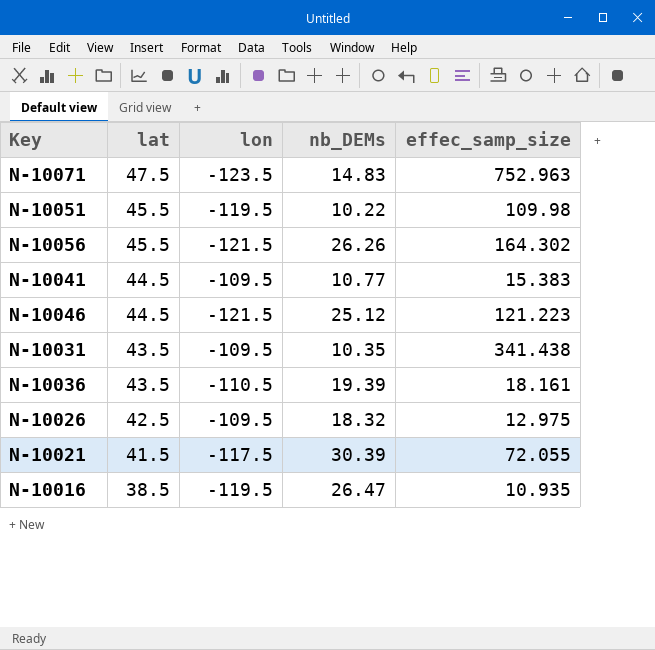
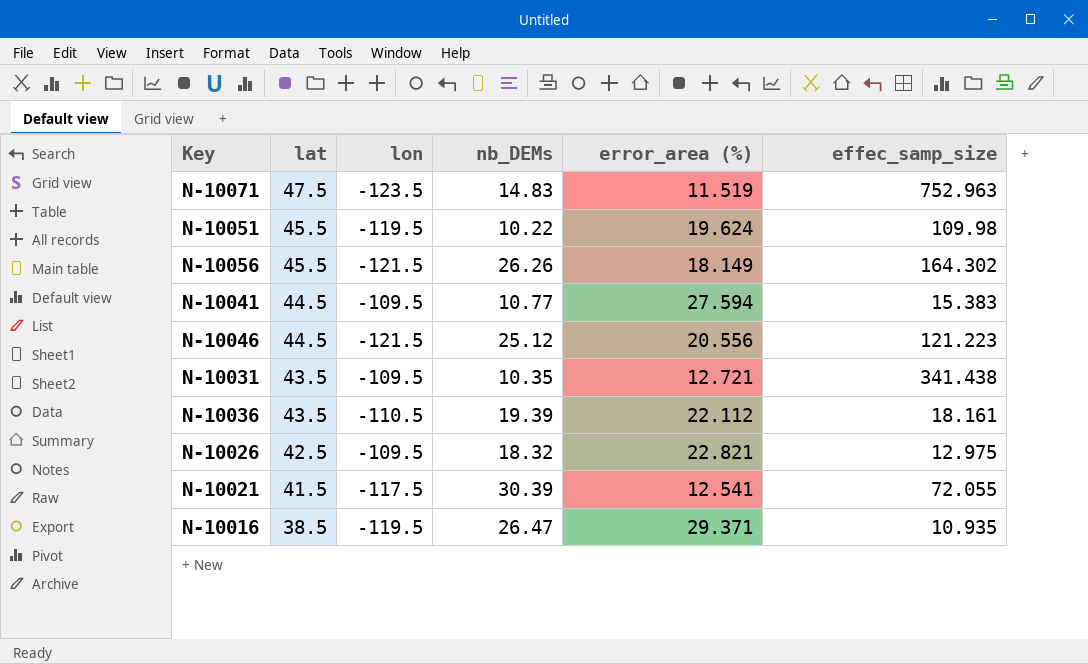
column error_area (%) | position: none -> 5

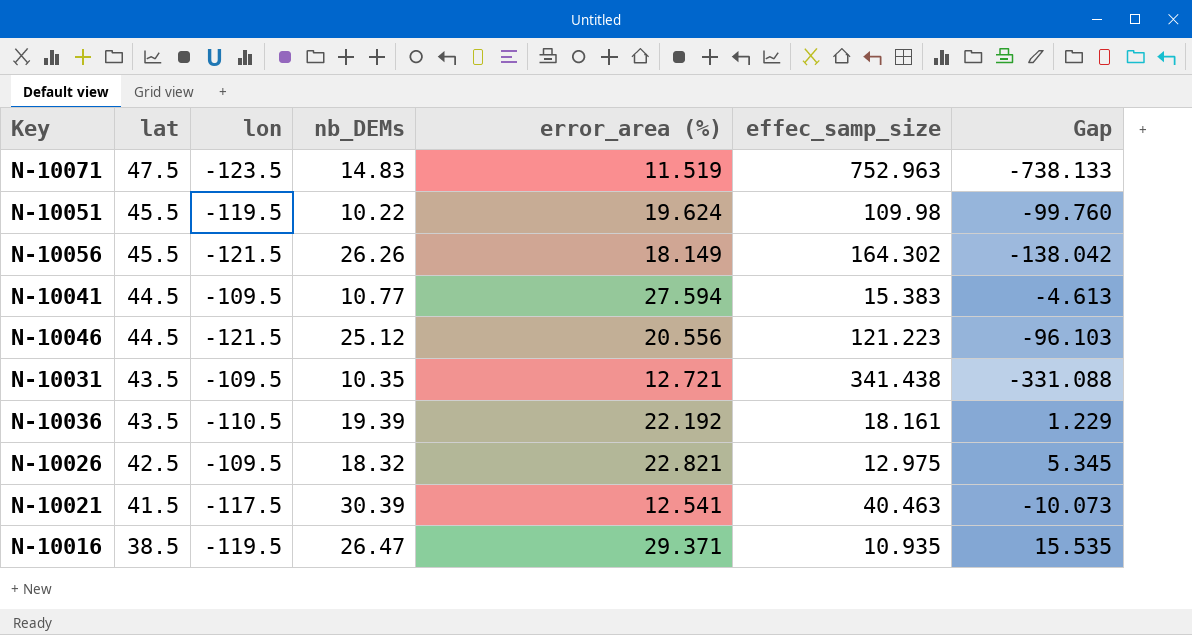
column Gap | formula: none -> [nb_DEMs] - [effec_samp_size]
N-10036 | error_area (%): 22.112 -> 22.192
N-10021 | effec_samp_size: 72.055 -> 40.463

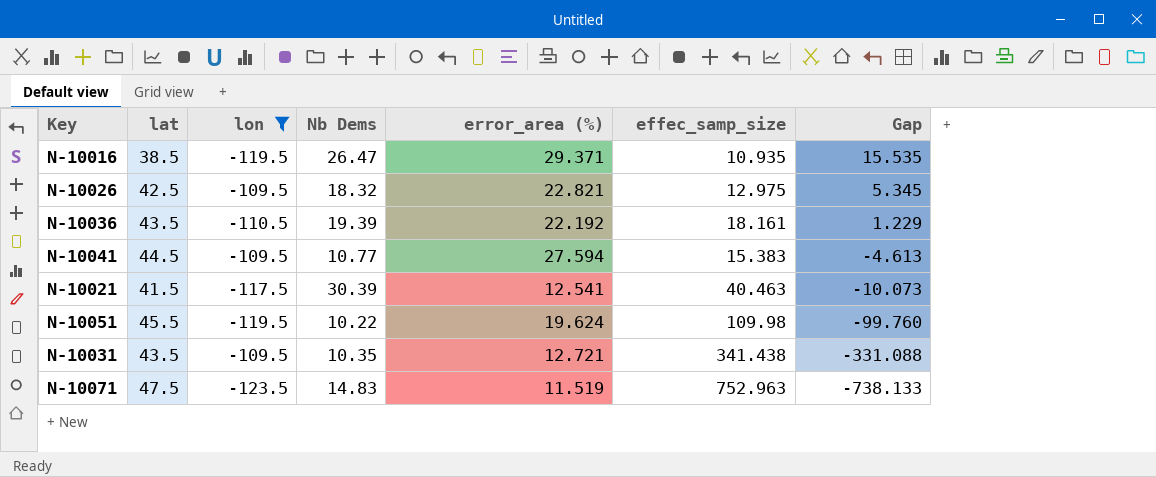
filter: none -> lon != -121.5
row order: lat descending -> Gap descending
column name: nb_DEMs -> Nb Dems

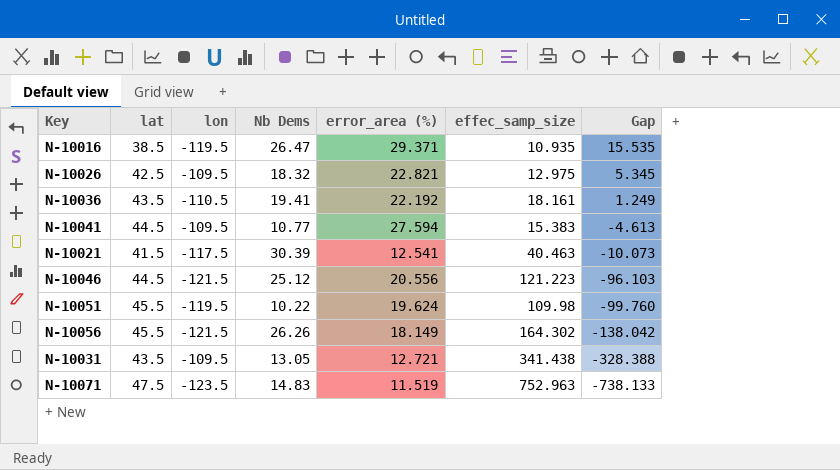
filter: lon != -121.5 -> none
N-10036 | Nb Dems: 19.39 -> 19.41
N-10036 | Gap: 1.229 -> 1.249
N-10031 | Nb Dems: 10.35 -> 13.05
N-10031 | Gap: -331.088 -> -328.388

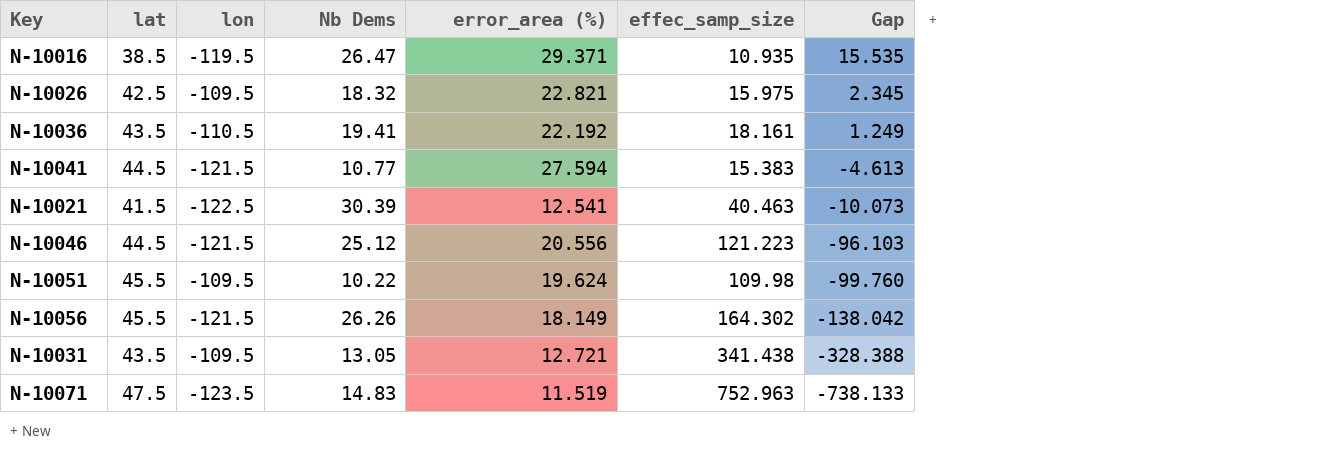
N-10026 | effec_samp_size: 12.975 -> 15.975
N-10026 | Gap: 5.345 -> 2.345
N-10041 | lon: -109.5 -> -121.5
N-10021 | lon: -117.5 -> -122.5
N-10051 | lon: -119.5 -> -109.5

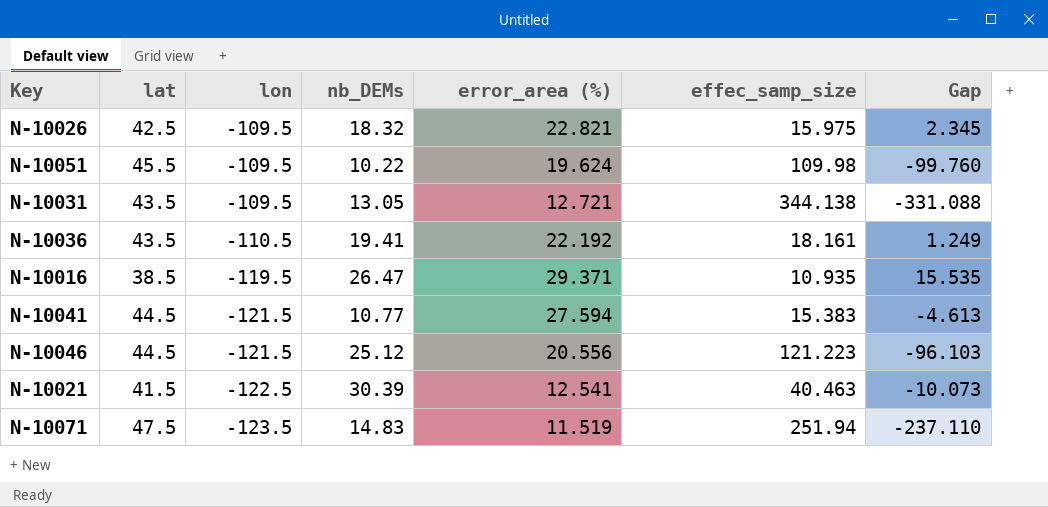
row order: Gap descending -> lon descending
column name: Nb Dems -> nb_DEMs
row N-10056: 45.5 | -121.5 | 26.26 | 18.149 | 164.302 | -138.042 -> none
N-10031 | effec_samp_size: 341.438 -> 344.138
N-10031 | Gap: -328.388 -> -331.088
N-10071 | effec_samp_size: 752.963 -> 251.94
N-10071 | Gap: -738.133 -> -237.110

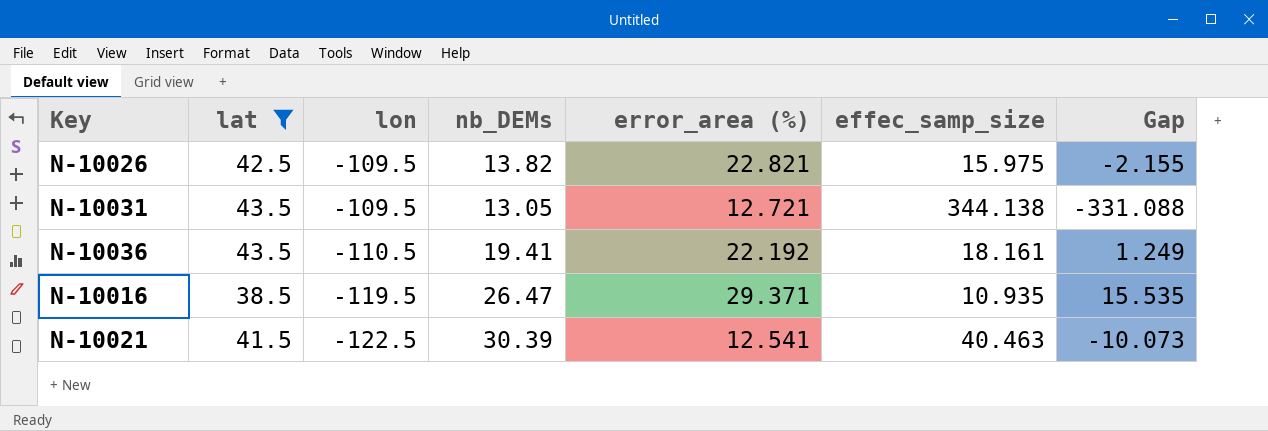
filter: none -> lat <= 43.5
N-10026 | nb_DEMs: 18.32 -> 13.82
N-10026 | Gap: 2.345 -> -2.155

